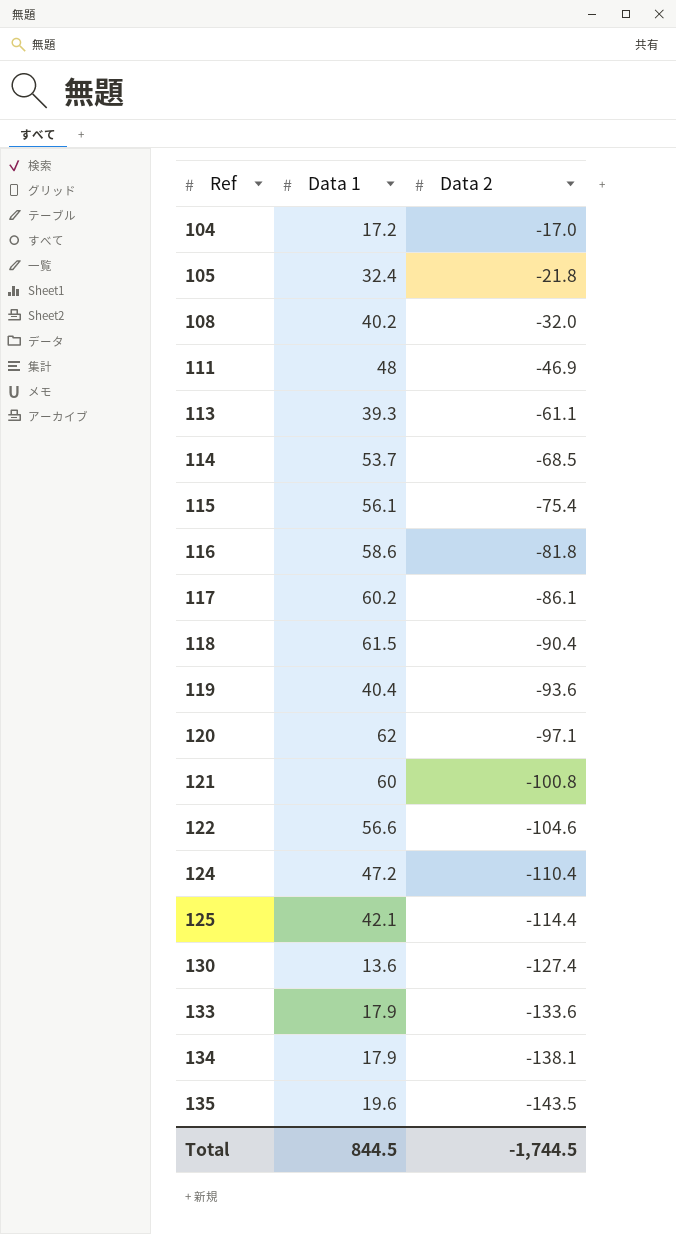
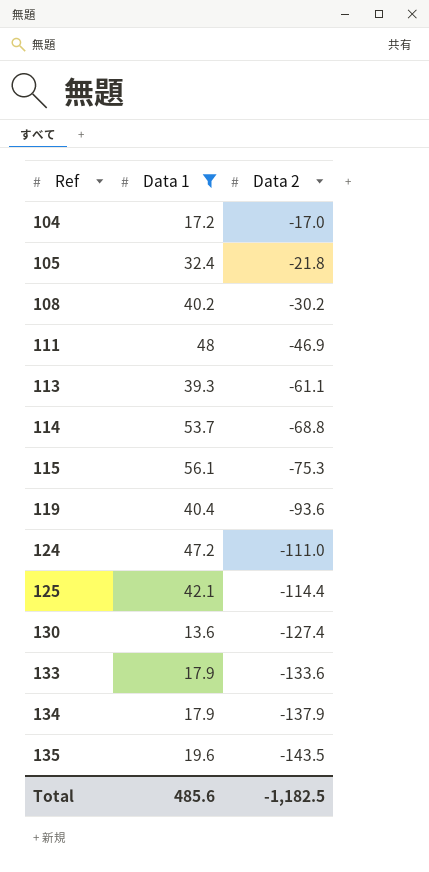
filter: none -> Data 1 <= 56.1
108 | Data 2: -32.0 -> -30.2
114 | Data 2: -68.5 -> -68.8
115 | Data 2: -75.4 -> -75.3
124 | Data 2: -110.4 -> -111.0
134 | Data 2: -138.1 -> -137.9
Total | Data 1: 844.5 -> 485.6
Total | Data 2: -1,744.5 -> -1,182.5

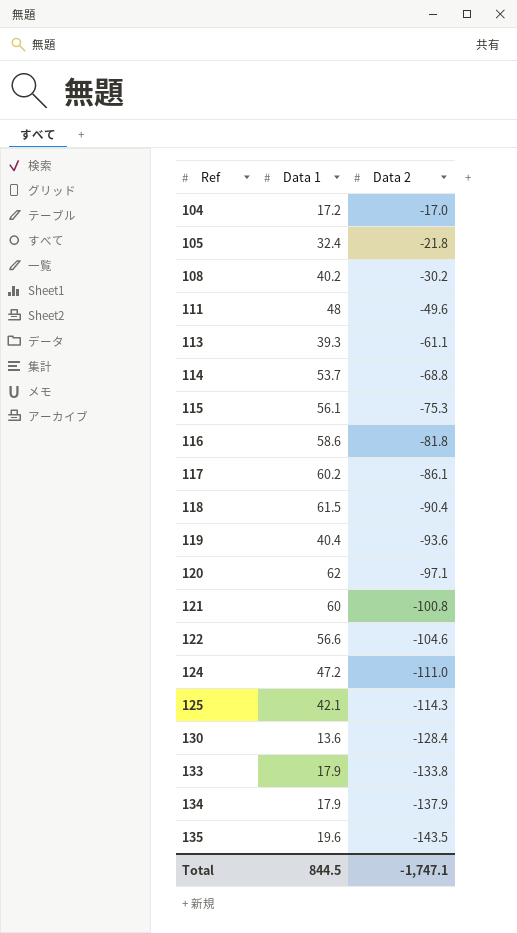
filter: Data 1 <= 56.1 -> none
111 | Data 2: -46.9 -> -49.6
125 | Data 2: -114.4 -> -114.3
130 | Data 2: -127.4 -> -128.4
133 | Data 2: -133.6 -> -133.8
Total | Data 1: 485.6 -> 844.5
Total | Data 2: -1,182.5 -> -1,747.1

